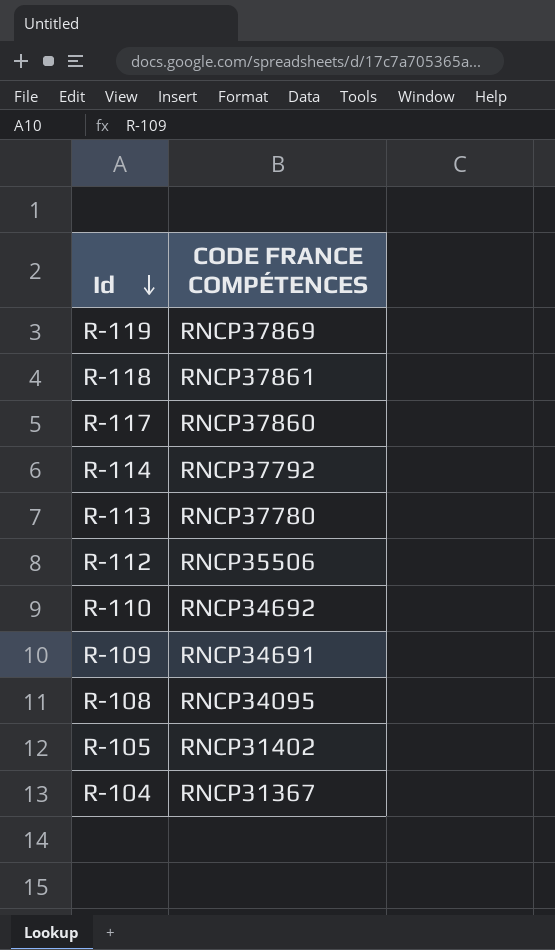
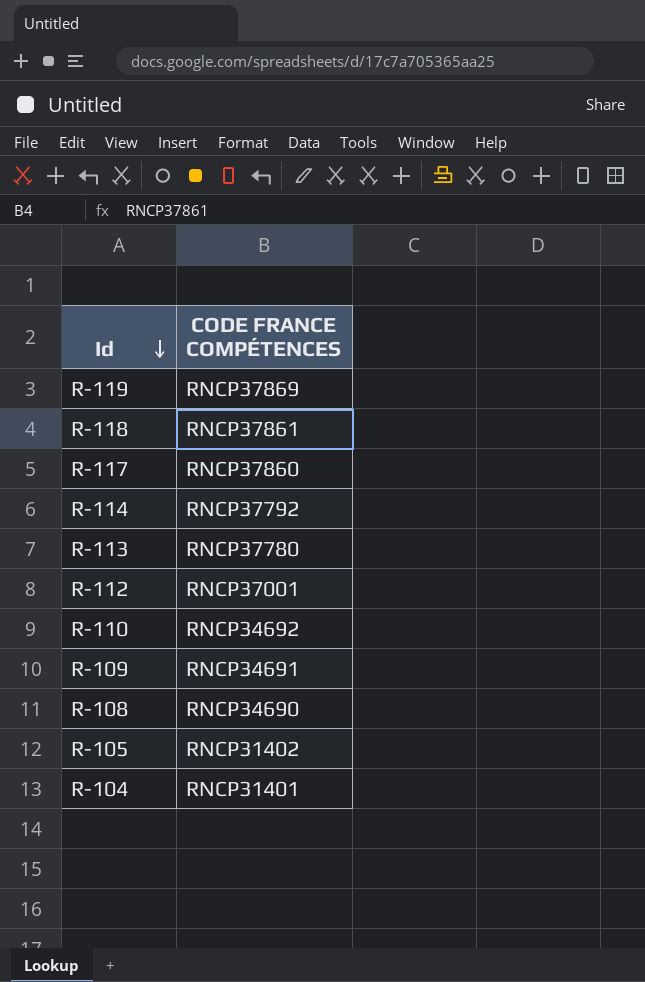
R-112 | CODE FRANCE COMPÉTENCES: RNCP35506 -> RNCP37001
R-108 | CODE FRANCE COMPÉTENCES: RNCP34095 -> RNCP34690
R-104 | CODE FRANCE COMPÉTENCES: RNCP31367 -> RNCP31401

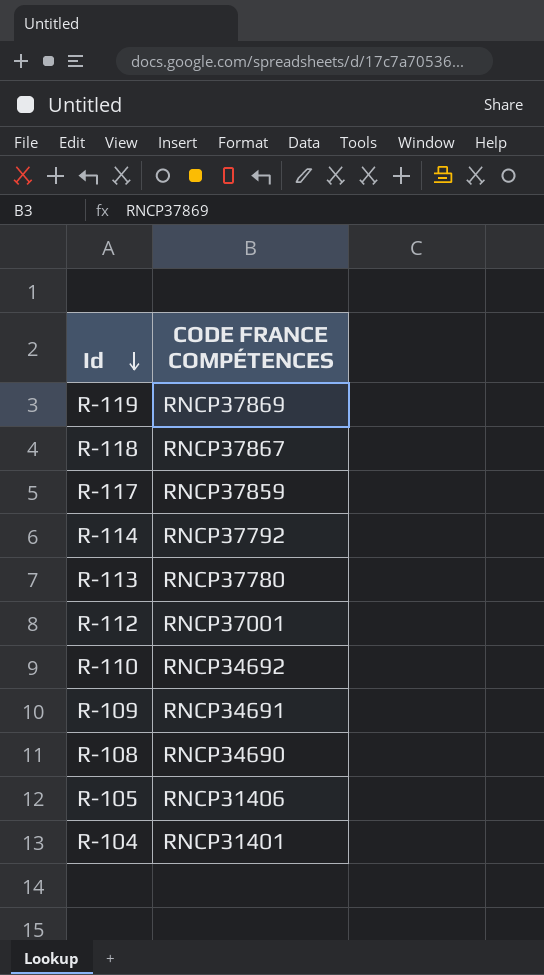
R-118 | CODE FRANCE COMPÉTENCES: RNCP37861 -> RNCP37867
R-117 | CODE FRANCE COMPÉTENCES: RNCP37860 -> RNCP37859
R-105 | CODE FRANCE COMPÉTENCES: RNCP31402 -> RNCP31406

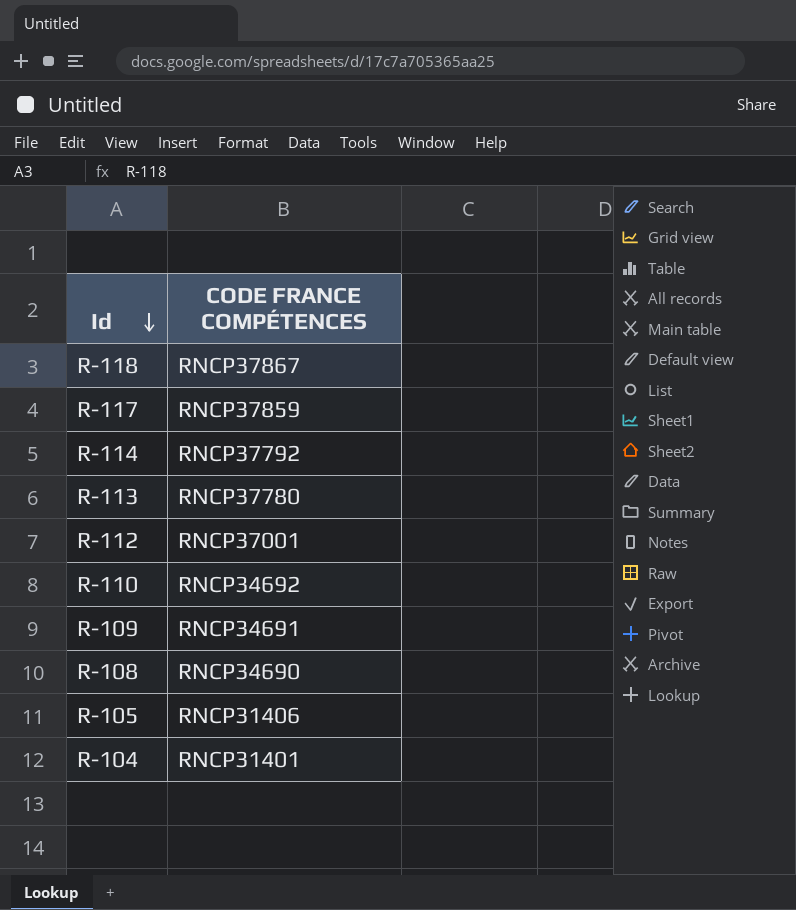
row R-119: RNCP37869 -> none

